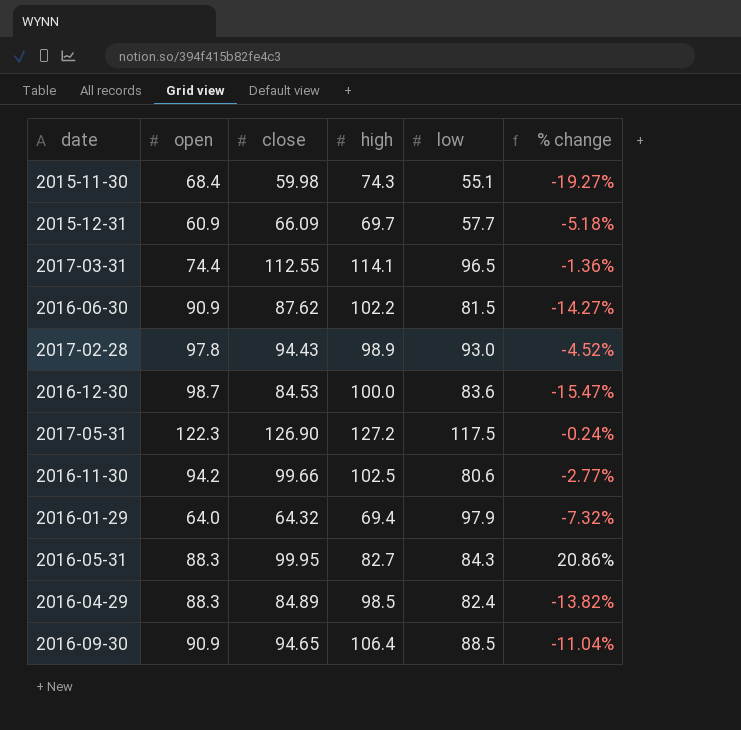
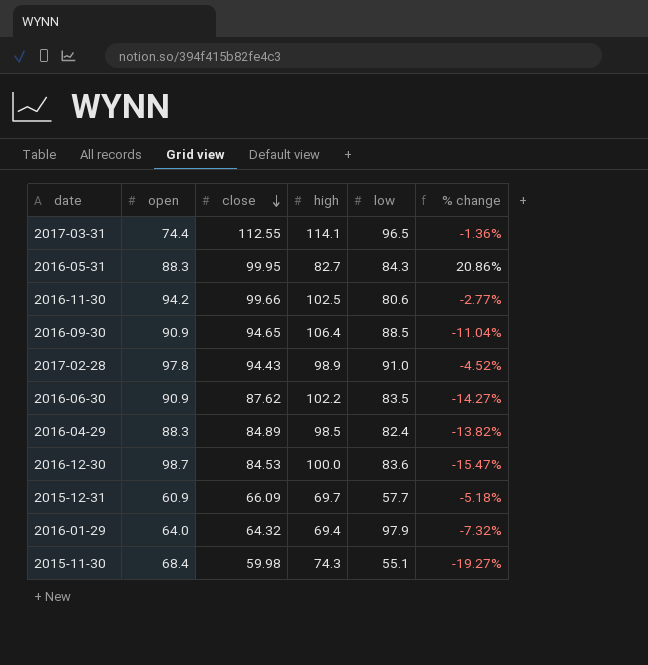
row order: none -> close descending
row 2017-05-31: 122.3 | 126.90 | 127.2 | 117.5 | -0.24% -> none
2017-02-28 | low: 93.0 -> 91.0
2016-06-30 | low: 81.5 -> 83.5

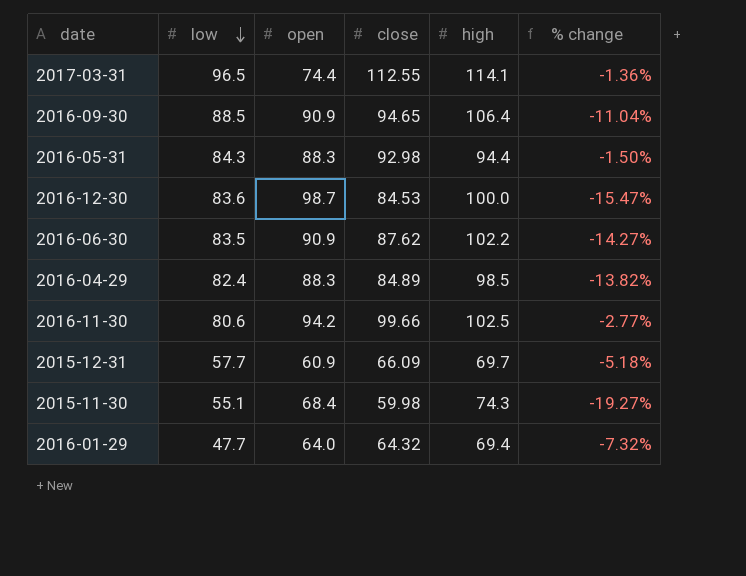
row order: close descending -> low descending
column low | position: 5 -> 2
row 2017-02-28: 97.8 | 94.43 | 98.9 | 91.0 | -4.52% -> none
2016-05-31 | close: 99.95 -> 92.98
2016-05-31 | high: 82.7 -> 94.4
2016-05-31 | % change: 20.86% -> -1.50%
2016-01-29 | low: 97.9 -> 47.7

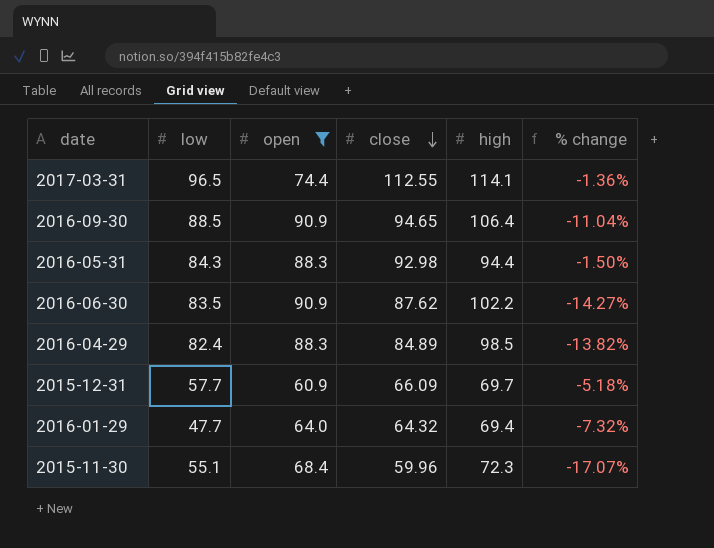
filter: none -> open <= 90.9
row order: low descending -> close descending
2015-11-30 | close: 59.98 -> 59.96
2015-11-30 | high: 74.3 -> 72.3
2015-11-30 | % change: -19.27% -> -17.07%

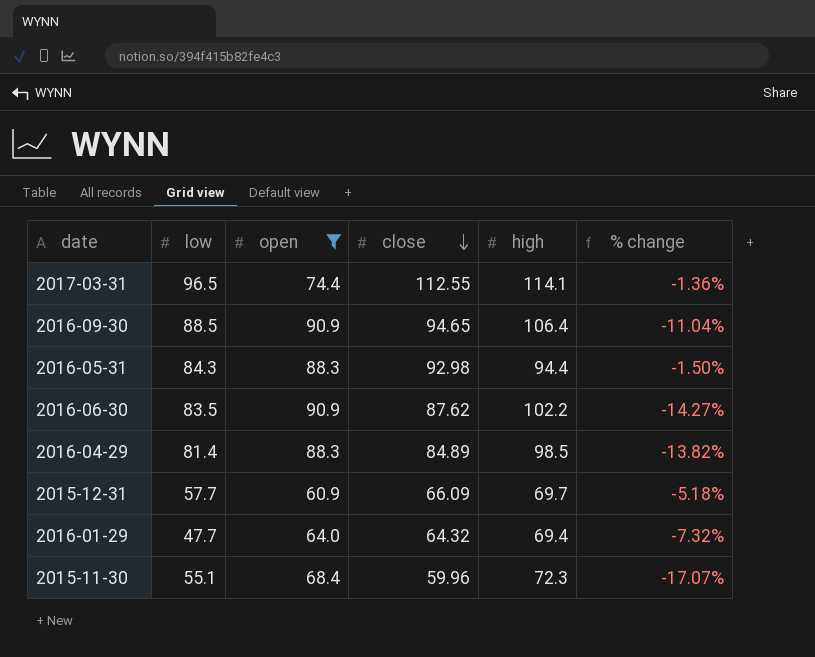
2016-04-29 | low: 82.4 -> 81.4

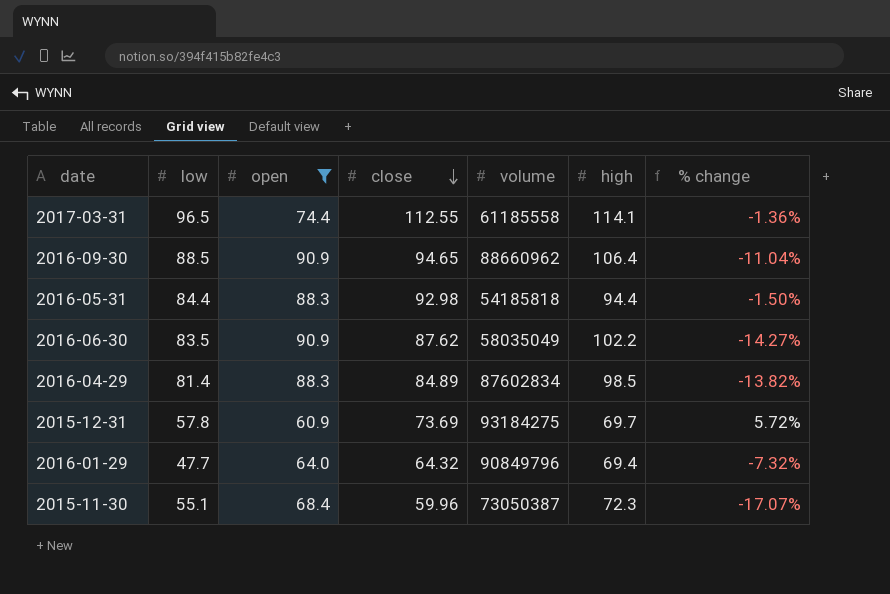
column volume | position: none -> 5
2016-05-31 | low: 84.3 -> 84.4
2015-12-31 | low: 57.7 -> 57.8
2015-12-31 | close: 66.09 -> 73.69
2015-12-31 | % change: -5.18% -> 5.72%

